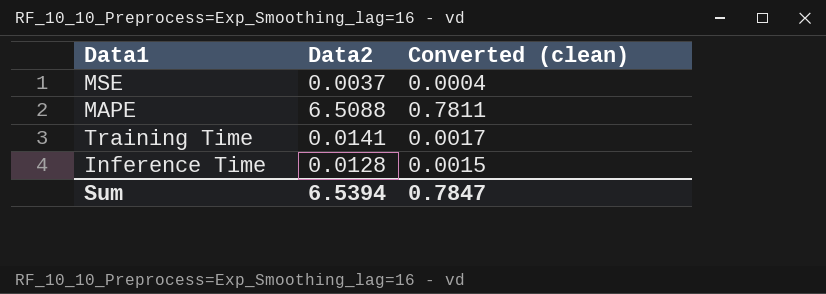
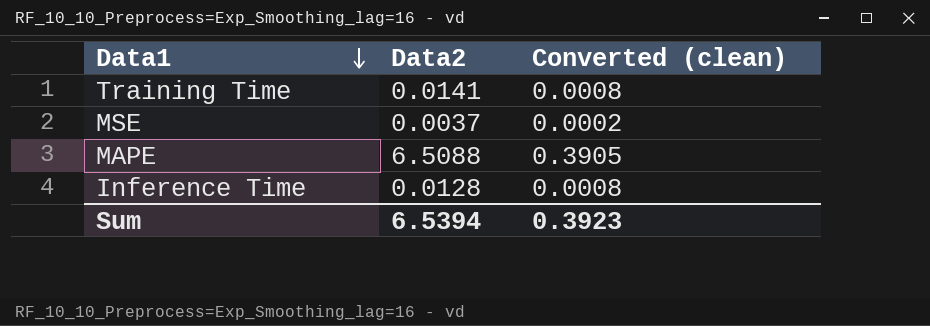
row order: none -> Data1 descending
column Converted (clean) | formula: [Data2] * 0.12 -> [Data2] * 0.06
Sum | Converted (clean): 0.7847 -> 0.3923

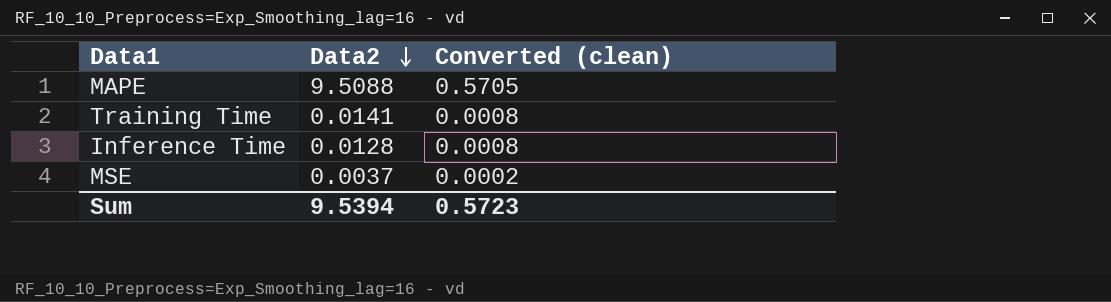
row order: Data1 descending -> Data2 descending
MAPE | Data2: 6.5088 -> 9.5088
MAPE | Converted (clean): 0.3905 -> 0.5705
Sum | Data2: 6.5394 -> 9.5394
Sum | Converted (clean): 0.3923 -> 0.5723

